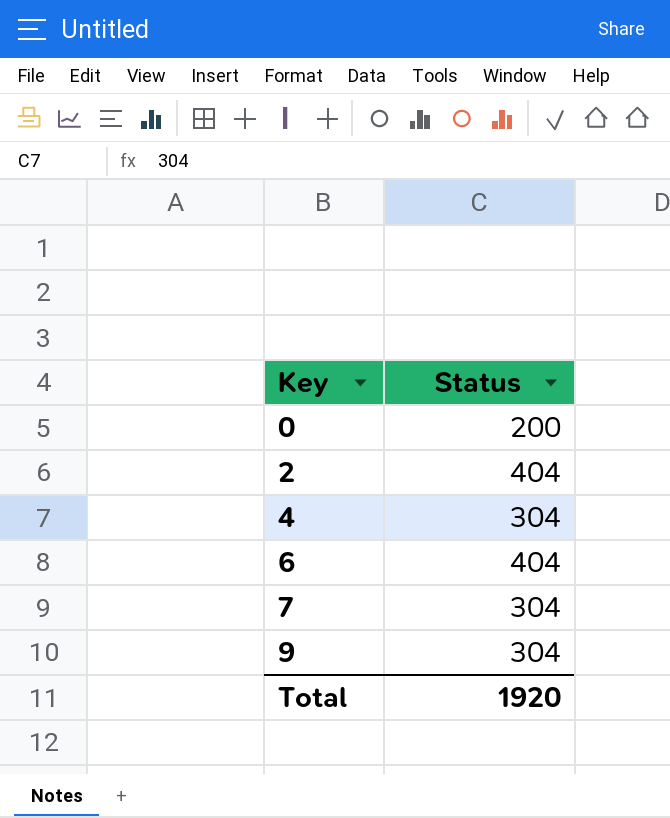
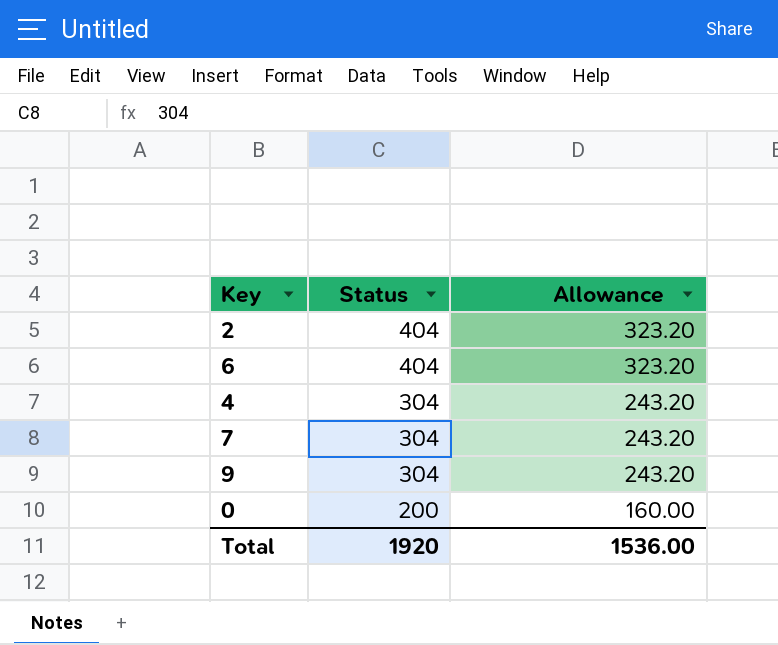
row order: Key ascending -> Status descending
column Allowance | formula: none -> [Status] * 0.8

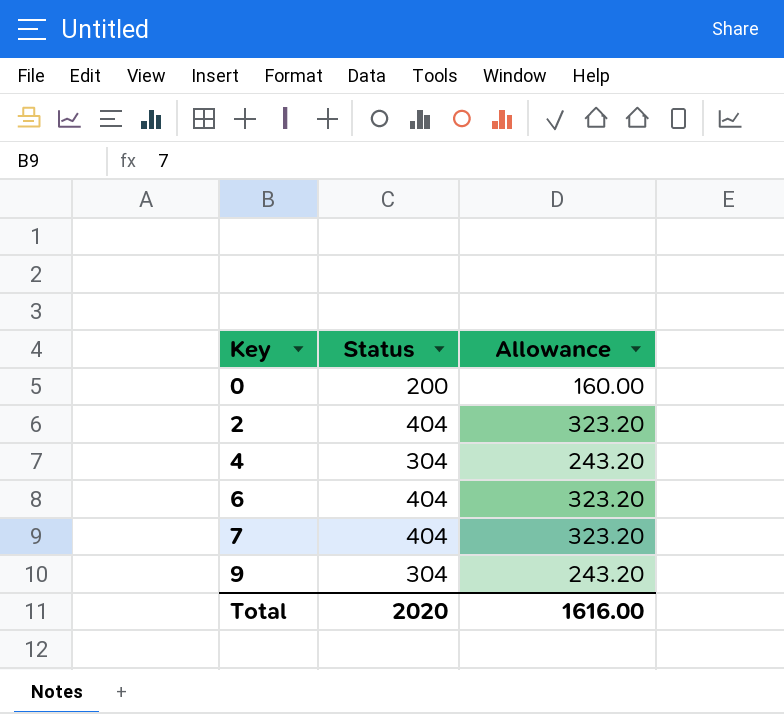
row order: Status descending -> Key ascending
7 | Status: 304 -> 404
7 | Allowance: 243.20 -> 323.20
Total | Status: 1920 -> 2020
Total | Allowance: 1536.00 -> 1616.00

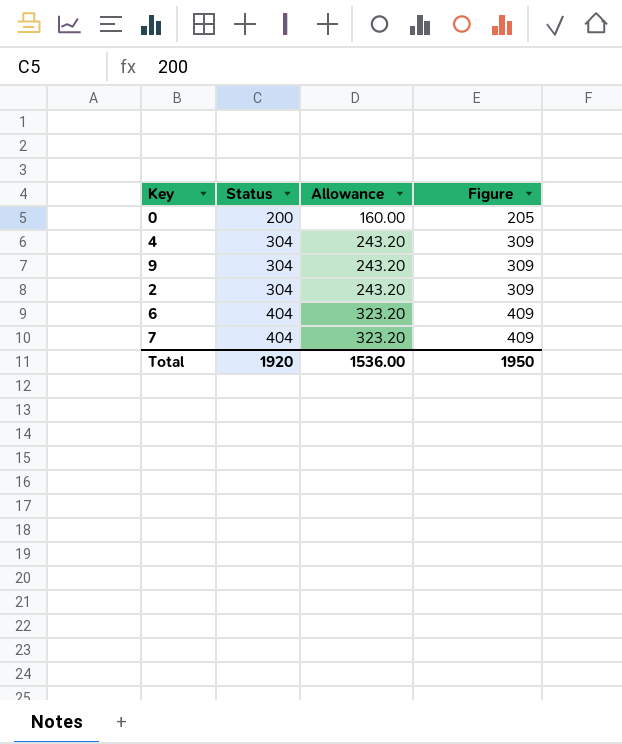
row order: Key ascending -> Status ascending
column Figure | formula: none -> [Status] + 5
2 | Status: 404 -> 304
2 | Allowance: 323.20 -> 243.20
Total | Status: 2020 -> 1920
Total | Allowance: 1616.00 -> 1536.00

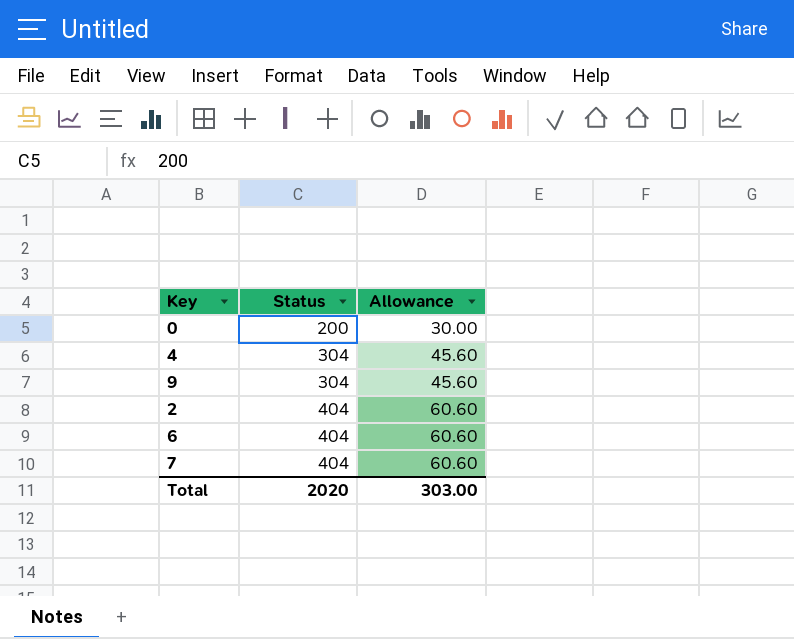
column Figure | formula: [Status] + 5 -> none
column Allowance | formula: [Status] * 0.8 -> [Status] * 0.15
2 | Status: 304 -> 404
Total | Status: 1920 -> 2020
Total | Allowance: 1536.00 -> 303.00

